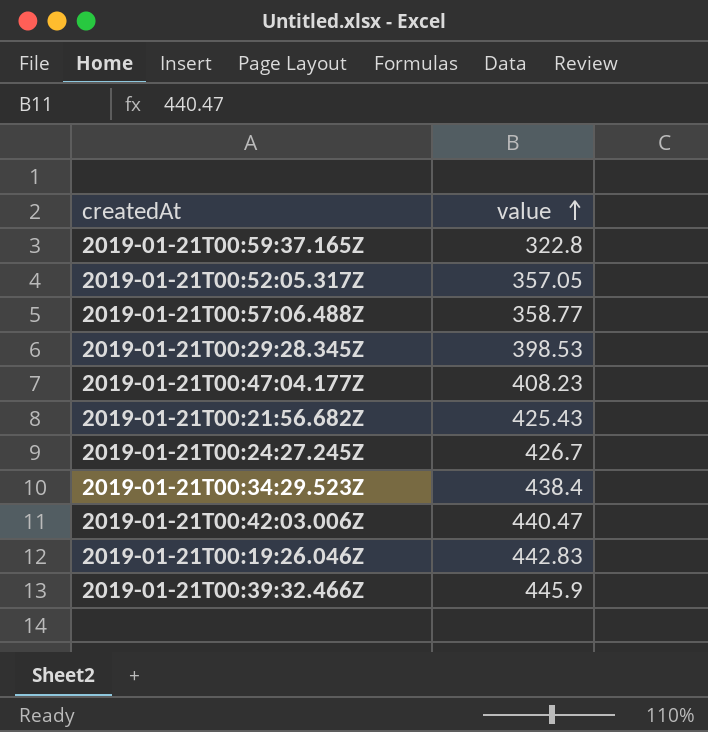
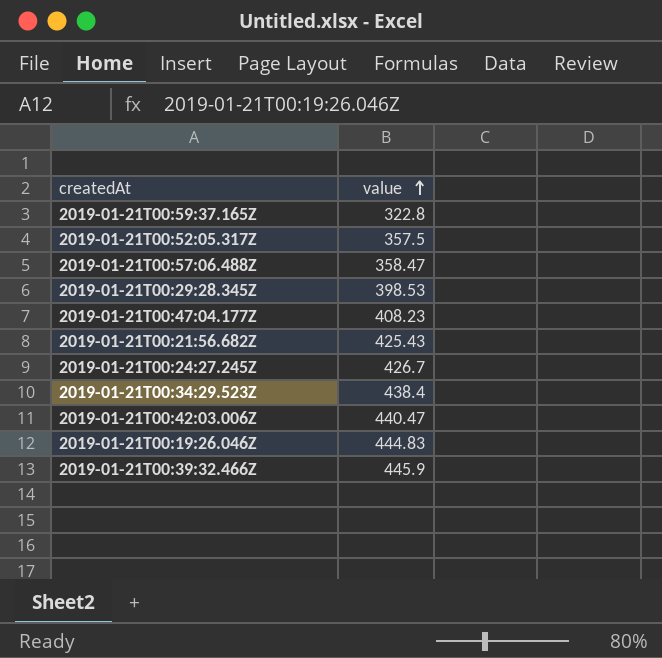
2019-01-21T00:52:05.317Z | value: 357.05 -> 357.5
2019-01-21T00:57:06.488Z | value: 358.77 -> 358.47
2019-01-21T00:19:26.046Z | value: 442.83 -> 444.83

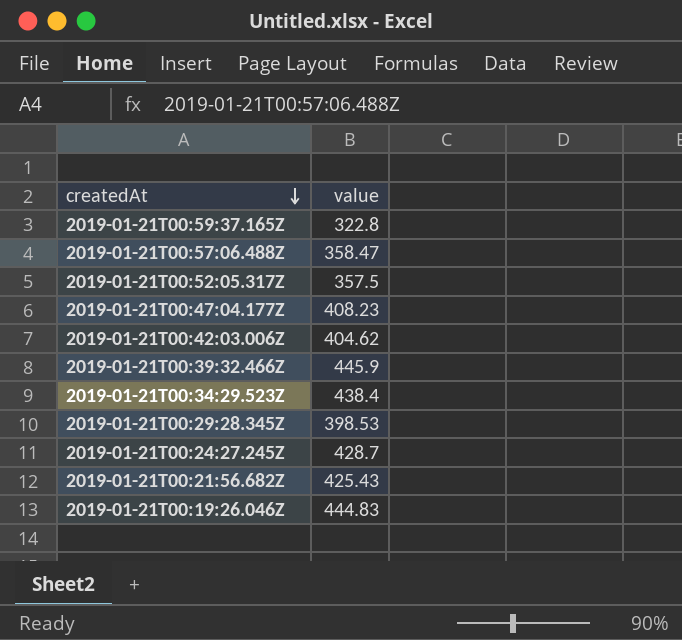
row order: value ascending -> createdAt descending
2019-01-21T00:42:03.006Z | value: 440.47 -> 404.62
2019-01-21T00:24:27.245Z | value: 426.7 -> 428.7

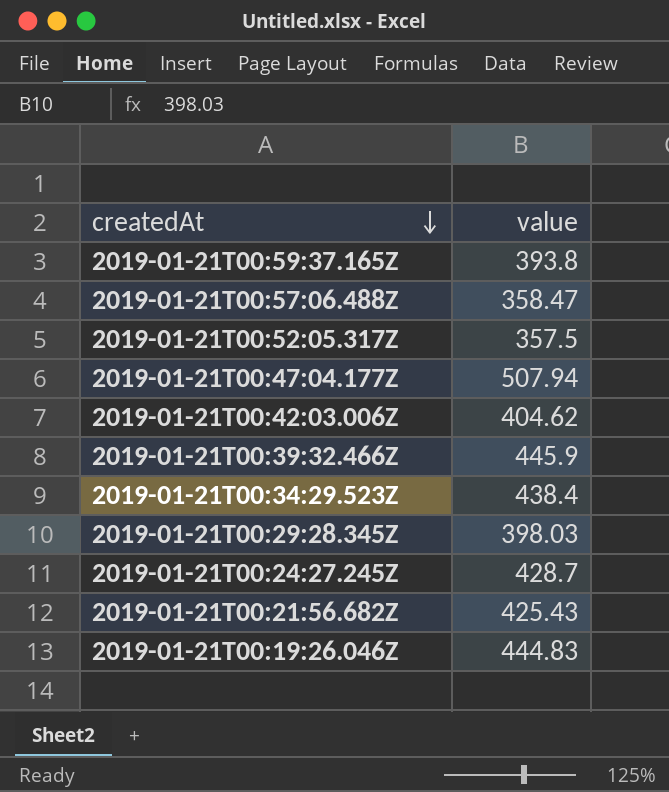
2019-01-21T00:59:37.165Z | value: 322.8 -> 393.8
2019-01-21T00:47:04.177Z | value: 408.23 -> 507.94
2019-01-21T00:29:28.345Z | value: 398.53 -> 398.03

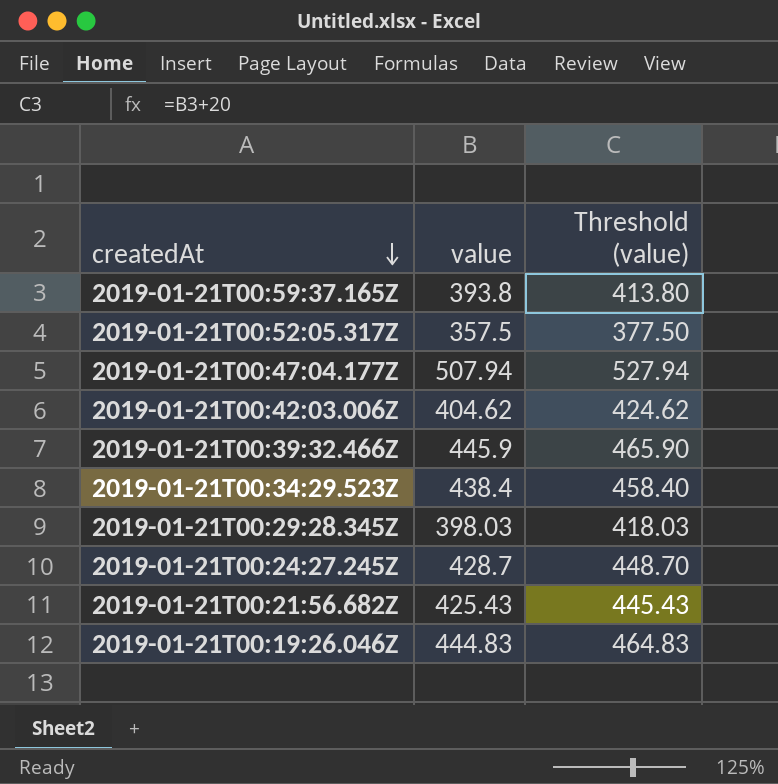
column Threshold (value) | formula: none -> [value] + 20
row 2019-01-21T00:57:06.488Z: 358.47 -> none

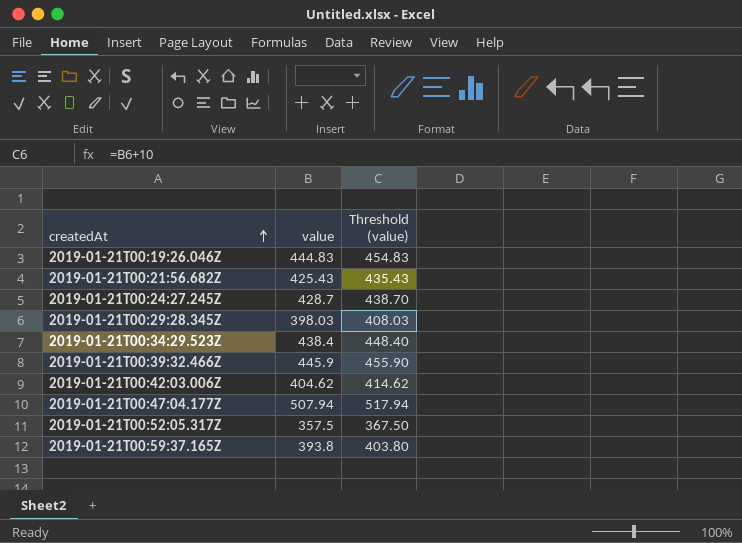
row order: createdAt descending -> createdAt ascending
column Threshold (value) | formula: [value] + 20 -> [value] + 10

